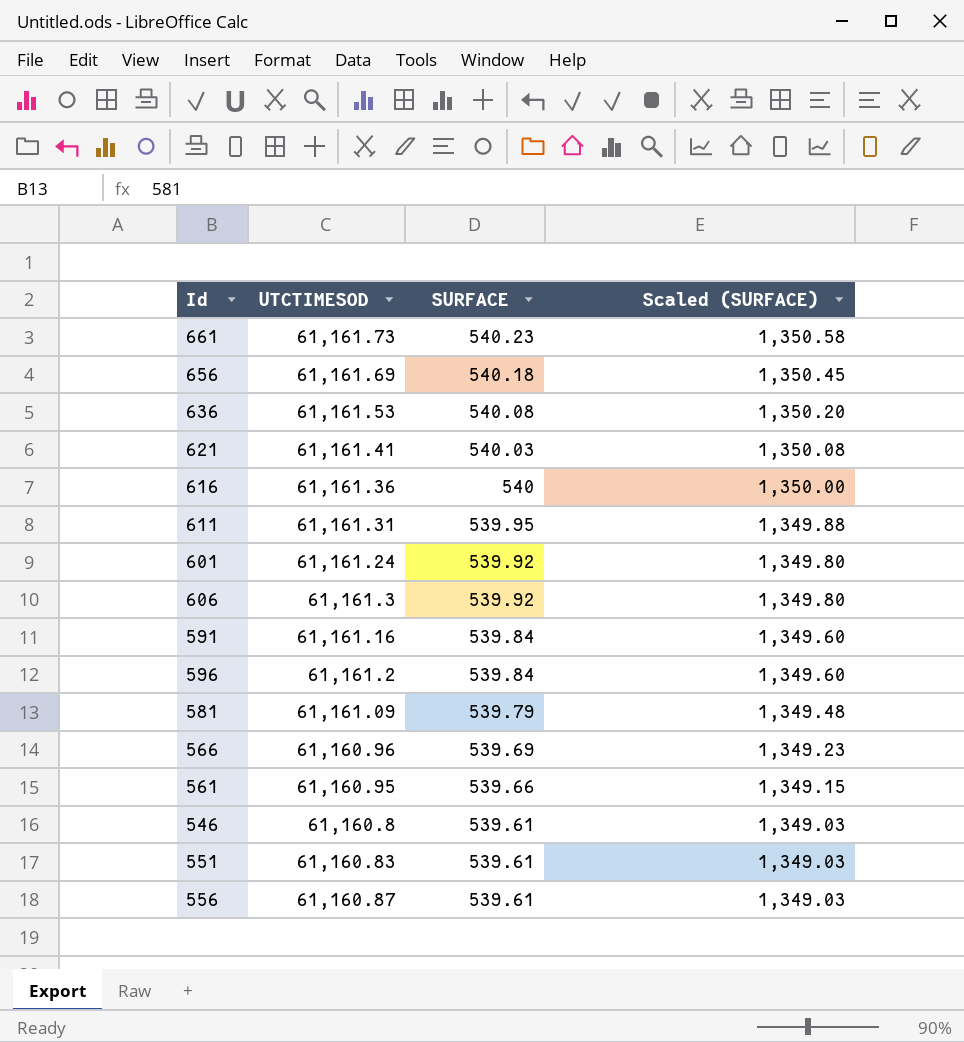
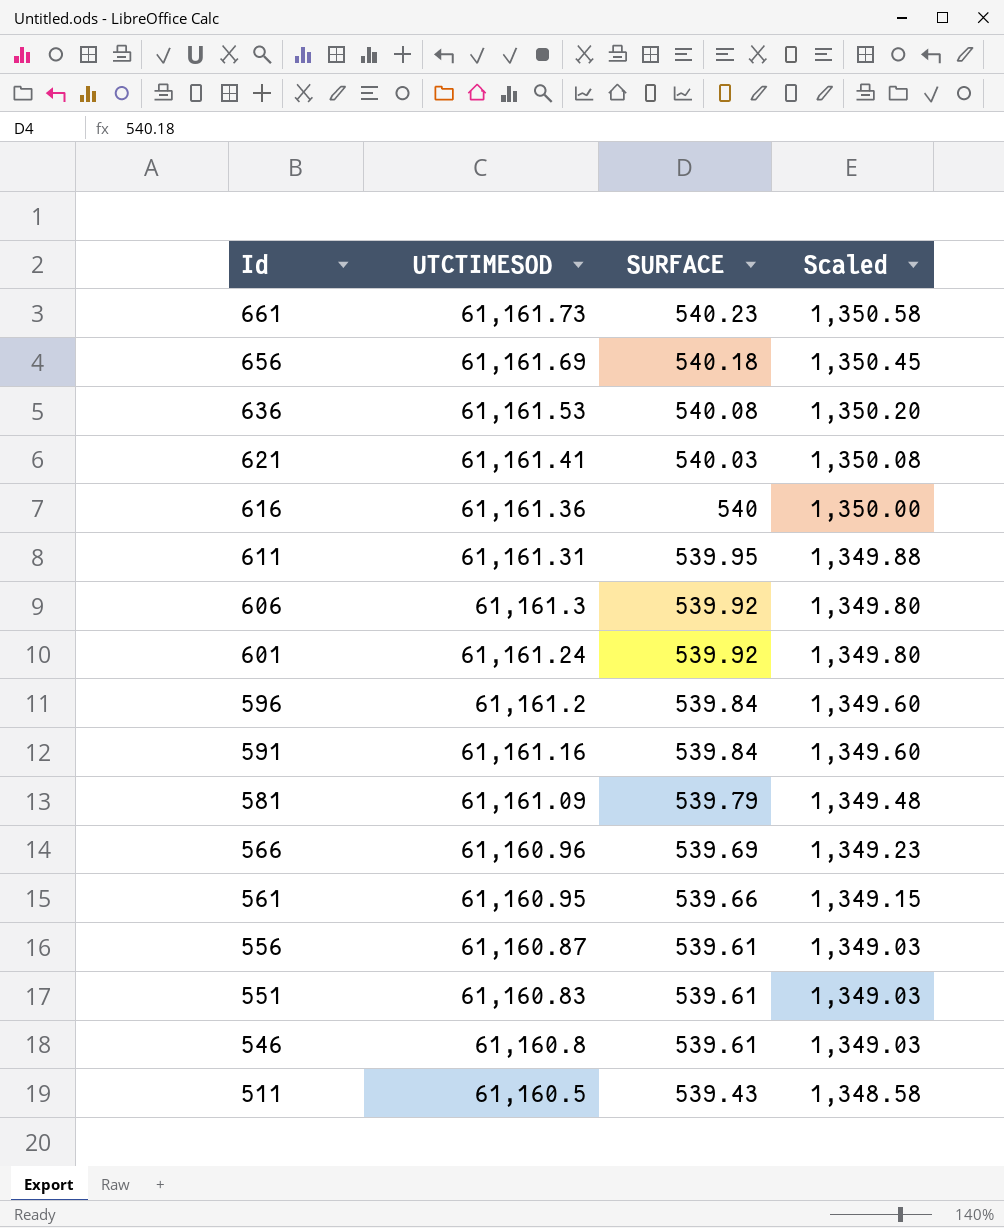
row order: SURFACE descending -> Id descending
column name: Scaled (SURFACE) -> Scaled
row 511: none -> 61,160.5 | 539.43 | 1,348.58

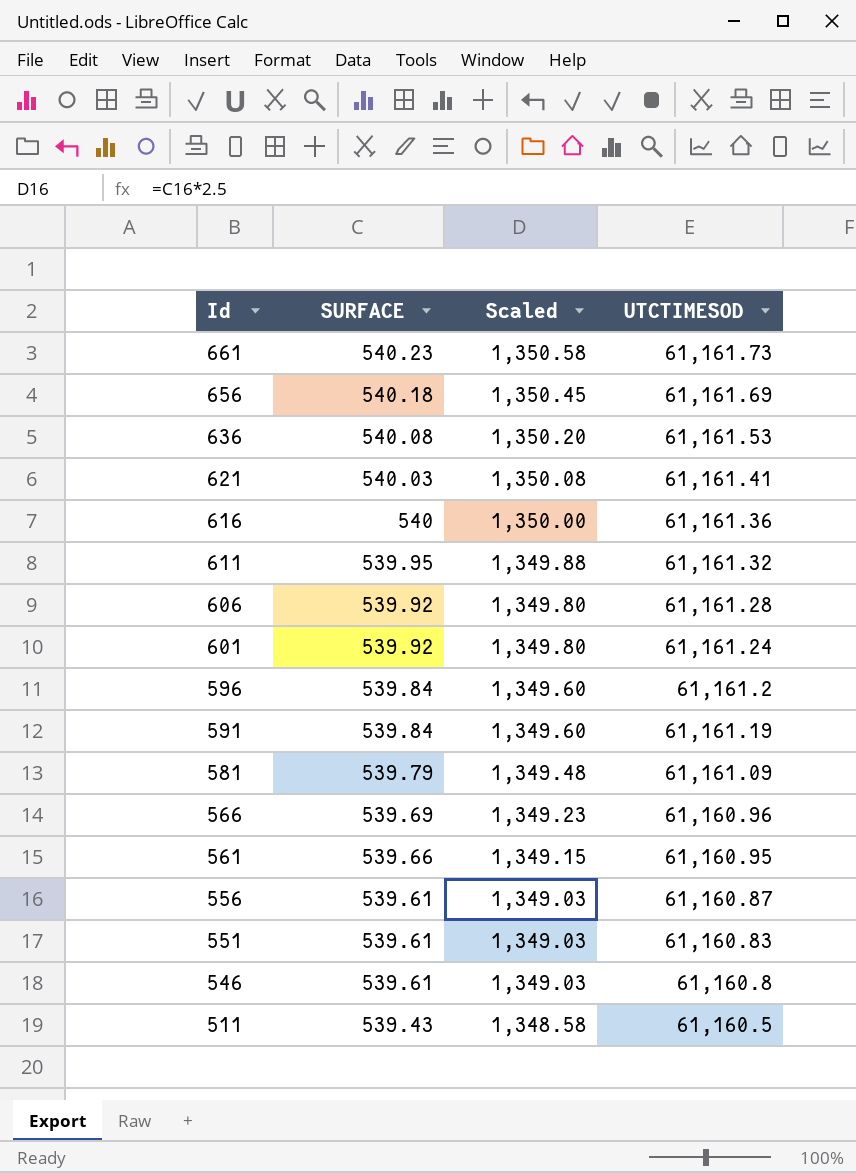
column UTCTIMESOD | position: 2 -> 4
611 | UTCTIMESOD: 61,161.31 -> 61,161.32
606 | UTCTIMESOD: 61,161.3 -> 61,161.28
591 | UTCTIMESOD: 61,161.16 -> 61,161.19

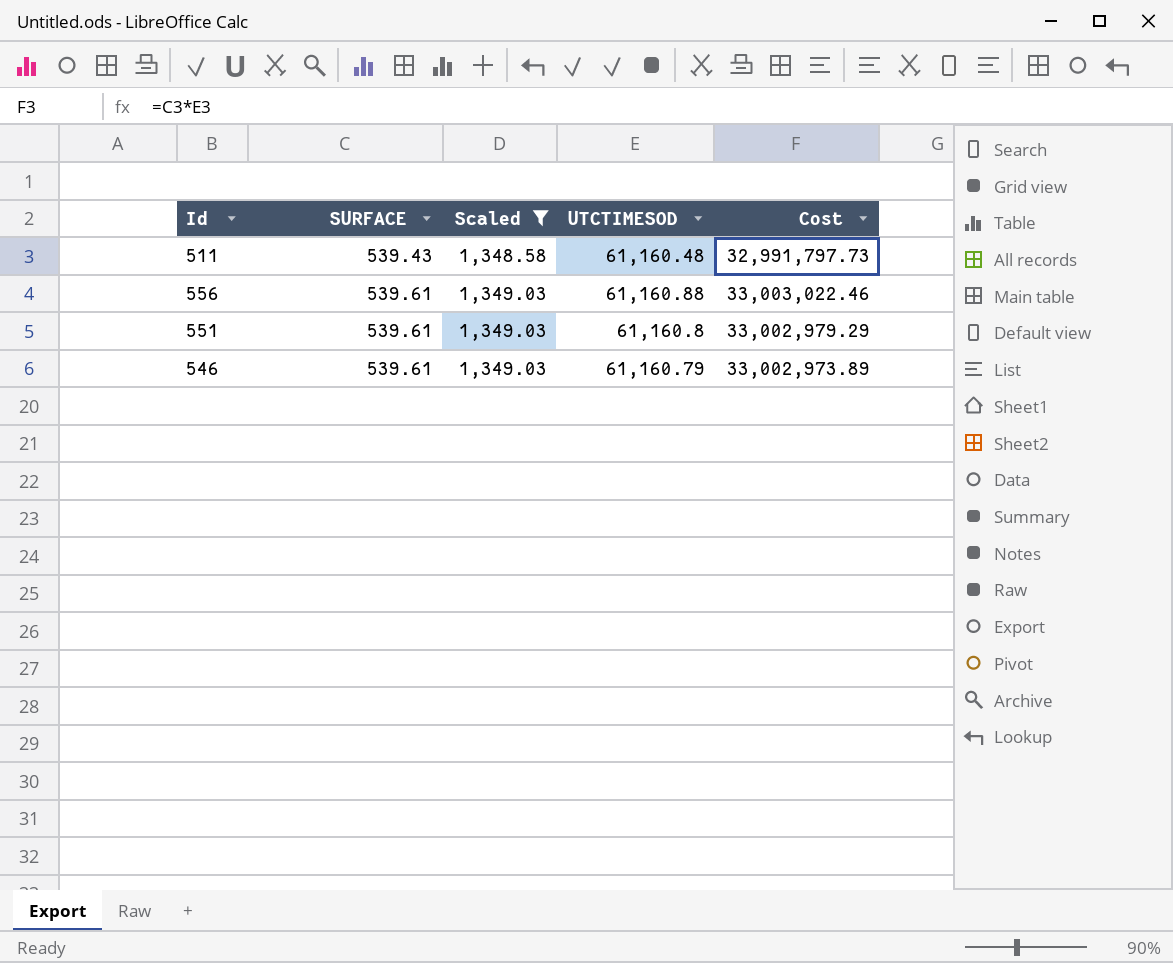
filter: none -> Scaled <= 1,349.03
row order: Id descending -> SURFACE ascending
column Cost | formula: none -> [SURFACE] * [UTCTIMESOD]
511 | UTCTIMESOD: 61,160.5 -> 61,160.48
556 | UTCTIMESOD: 61,160.87 -> 61,160.88
551 | UTCTIMESOD: 61,160.83 -> 61,160.8
546 | UTCTIMESOD: 61,160.8 -> 61,160.79

